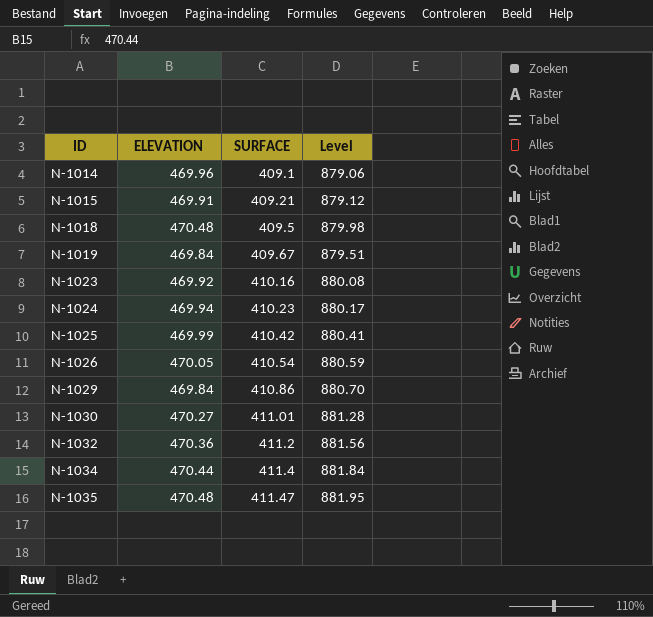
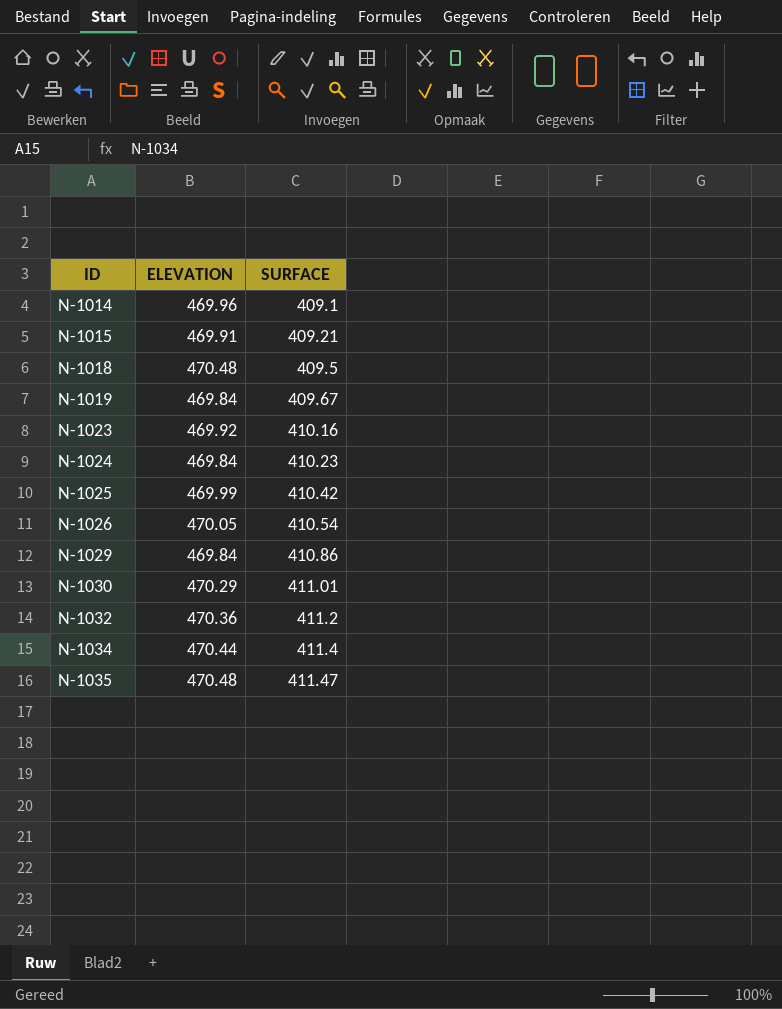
column Level | formula: [ELEVATION] + [SURFACE] -> none
N-1024 | ELEVATION: 469.94 -> 469.84
N-1030 | ELEVATION: 470.27 -> 470.29

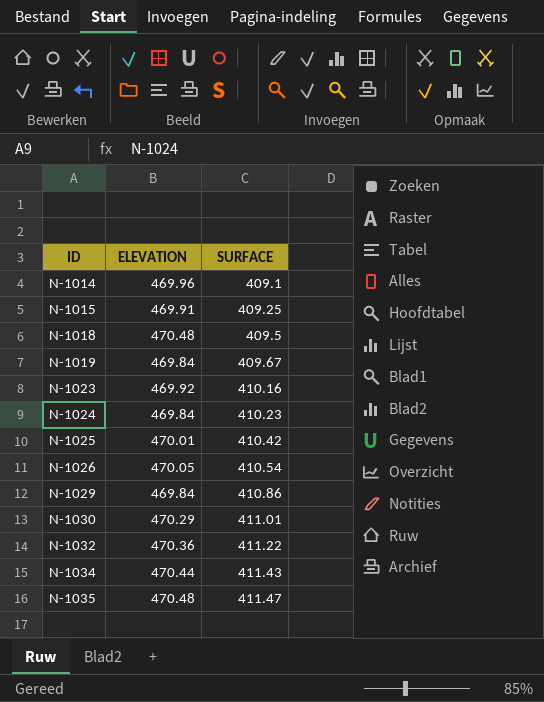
N-1015 | SURFACE: 409.21 -> 409.25
N-1025 | ELEVATION: 469.99 -> 470.01
N-1032 | SURFACE: 411.2 -> 411.22
N-1034 | SURFACE: 411.4 -> 411.43

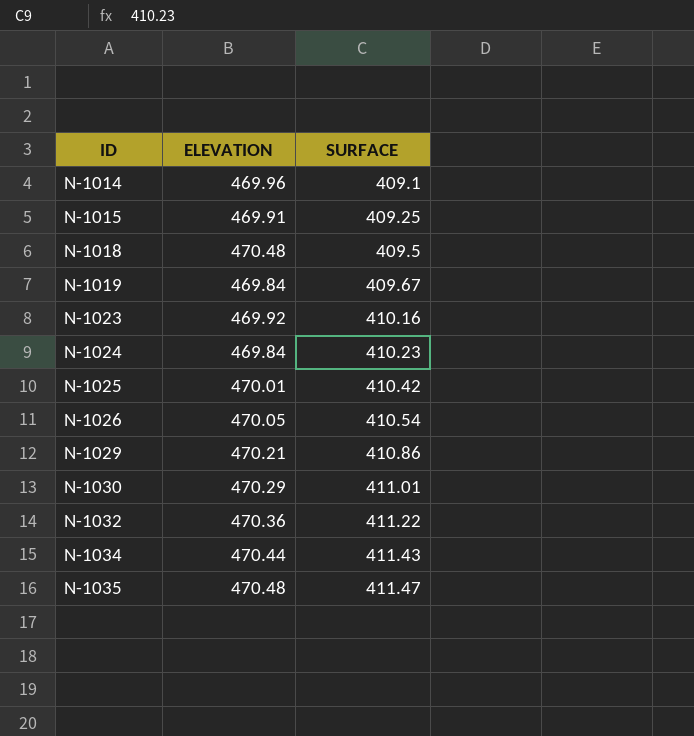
N-1029 | ELEVATION: 469.84 -> 470.21

